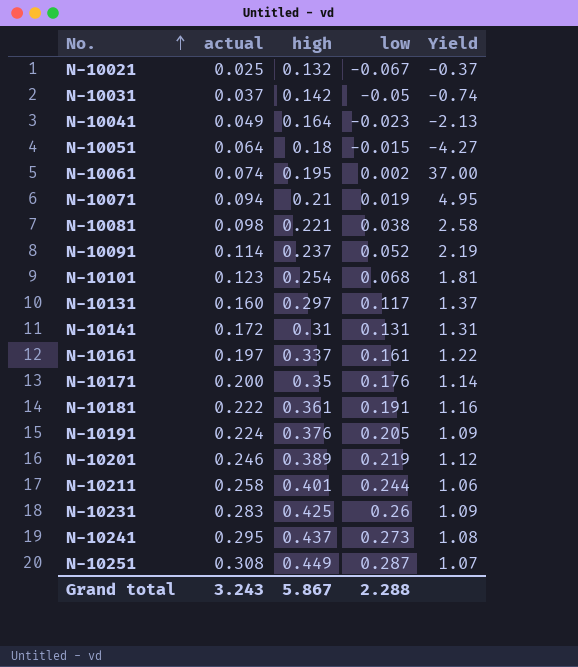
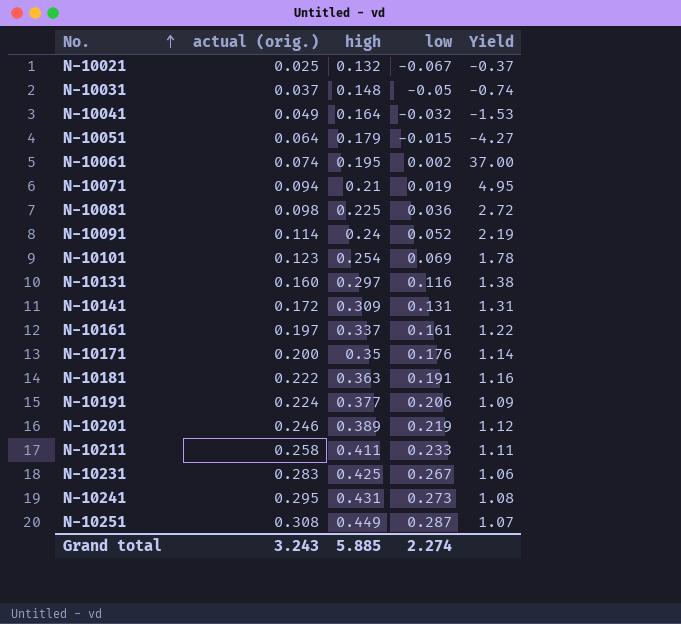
column name: actual -> actual (orig.)
N-10031 | high: 0.142 -> 0.148
N-10041 | low: -0.023 -> -0.032
N-10041 | Yield: -2.13 -> -1.53
N-10051 | high: 0.18 -> 0.179
N-10081 | high: 0.221 -> 0.225
N-10081 | low: 0.038 -> 0.036
N-10081 | Yield: 2.58 -> 2.72
N-10091 | high: 0.237 -> 0.24
N-10101 | low: 0.068 -> 0.069
N-10101 | Yield: 1.81 -> 1.78
N-10131 | low: 0.117 -> 0.116
N-10131 | Yield: 1.37 -> 1.38
N-10141 | high: 0.31 -> 0.309
N-10181 | high: 0.361 -> 0.363
N-10191 | high: 0.376 -> 0.377
N-10191 | low: 0.205 -> 0.206
N-10211 | high: 0.401 -> 0.411
N-10211 | low: 0.244 -> 0.233
N-10211 | Yield: 1.06 -> 1.11
N-10231 | low: 0.26 -> 0.267
N-10231 | Yield: 1.09 -> 1.06
N-10241 | high: 0.437 -> 0.431
Grand total | high: 5.867 -> 5.885
Grand total | low: 2.288 -> 2.274

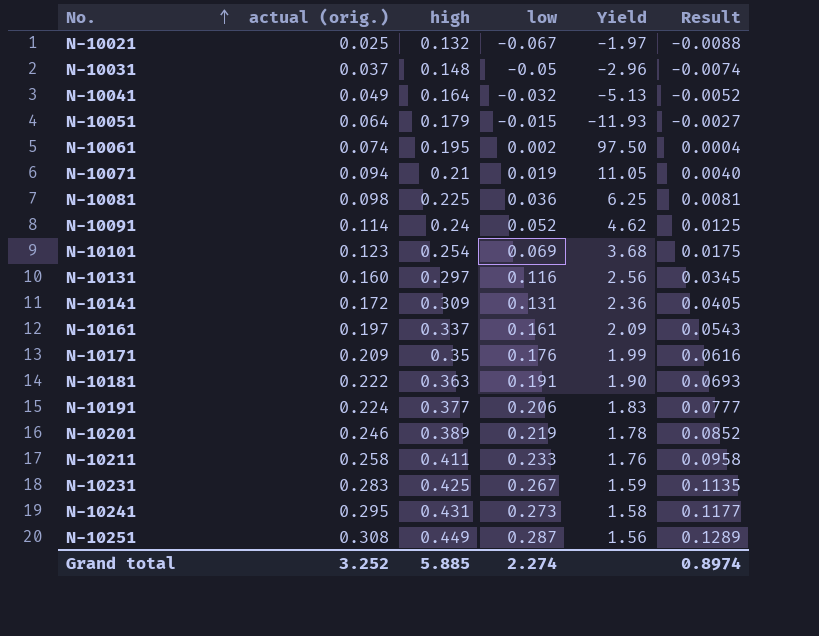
column Yield | formula: [actual (orig.)] / [low] -> [high] / [low]
column Result | formula: none -> [high] * [low]
N-10171 | actual (orig.): 0.200 -> 0.209
Grand total | actual (orig.): 3.243 -> 3.252

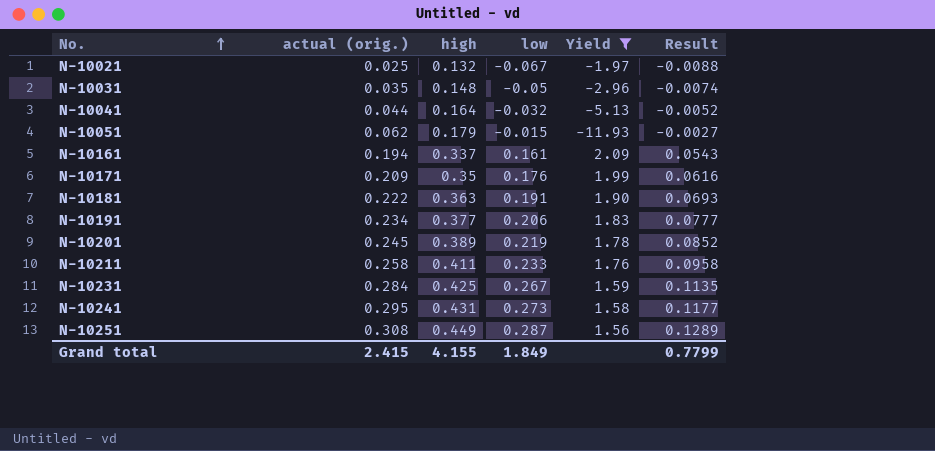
filter: none -> Yield <= 2.09
N-10031 | actual (orig.): 0.037 -> 0.035
N-10041 | actual (orig.): 0.049 -> 0.044
N-10051 | actual (orig.): 0.064 -> 0.062
N-10161 | actual (orig.): 0.197 -> 0.194
N-10191 | actual (orig.): 0.224 -> 0.234
N-10201 | actual (orig.): 0.246 -> 0.245
N-10231 | actual (orig.): 0.283 -> 0.284
Grand total | actual (orig.): 3.252 -> 2.415
Grand total | high: 5.885 -> 4.155
Grand total | low: 2.274 -> 1.849
Grand total | Result: 0.8974 -> 0.7799

